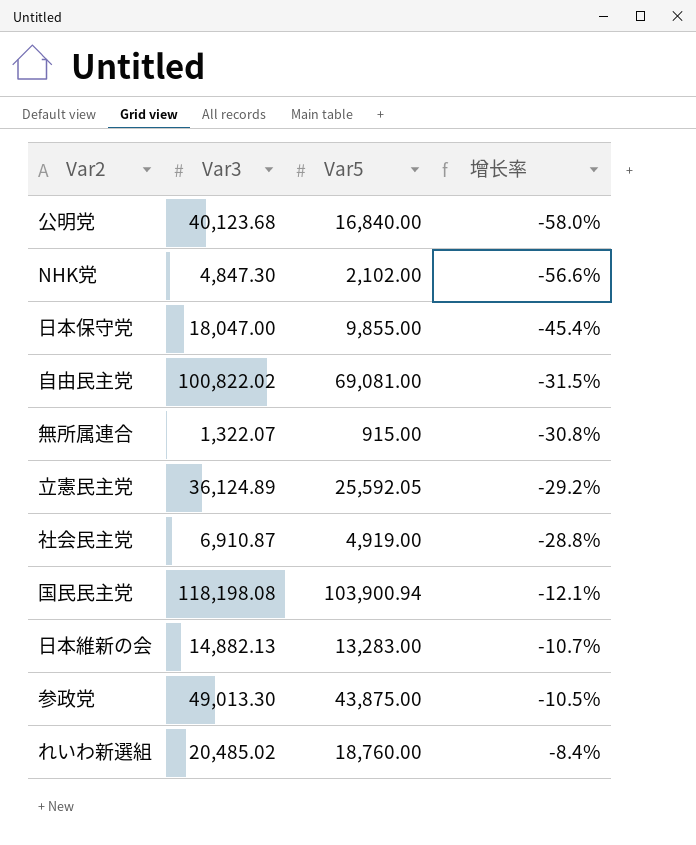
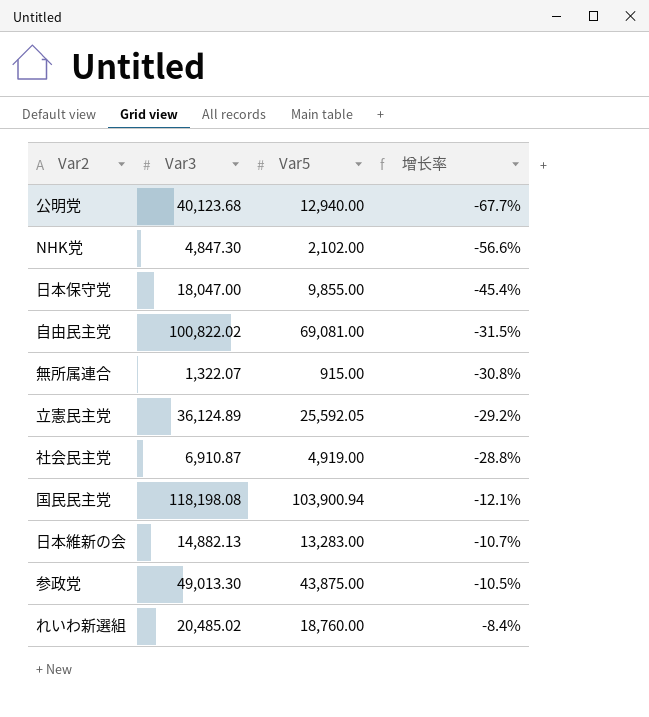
公明党 | Var5: 16,840.00 -> 12,940.00
公明党 | 增长率: -58.0% -> -67.7%

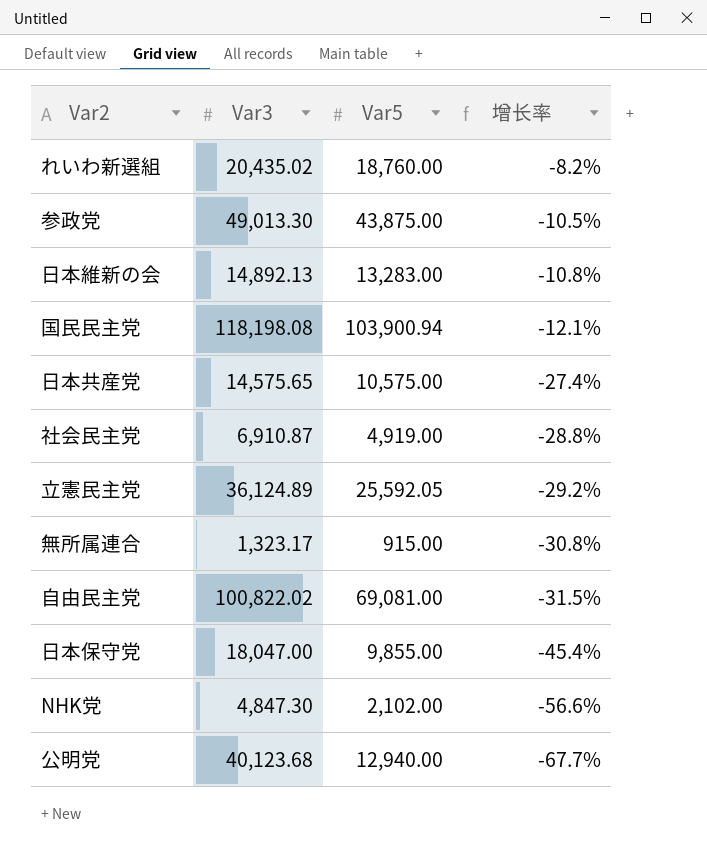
row order: 增长率 ascending -> 增长率 descending
れいわ新選組 | Var3: 20,485.02 -> 20,435.02
れいわ新選組 | 增长率: -8.4% -> -8.2%
日本維新の会 | Var3: 14,882.13 -> 14,892.13
日本維新の会 | 增长率: -10.7% -> -10.8%
row 日本共産党: none -> 14,575.65 | 10,575.00 | -27.4%
無所属連合 | Var3: 1,322.07 -> 1,323.17

